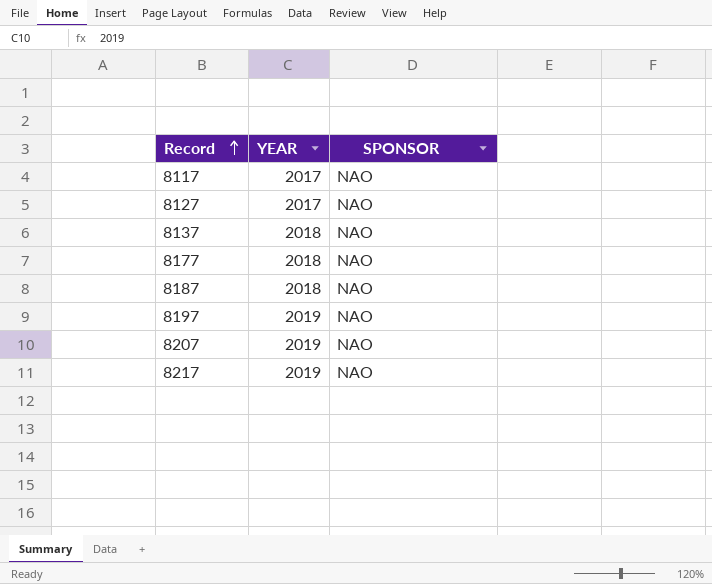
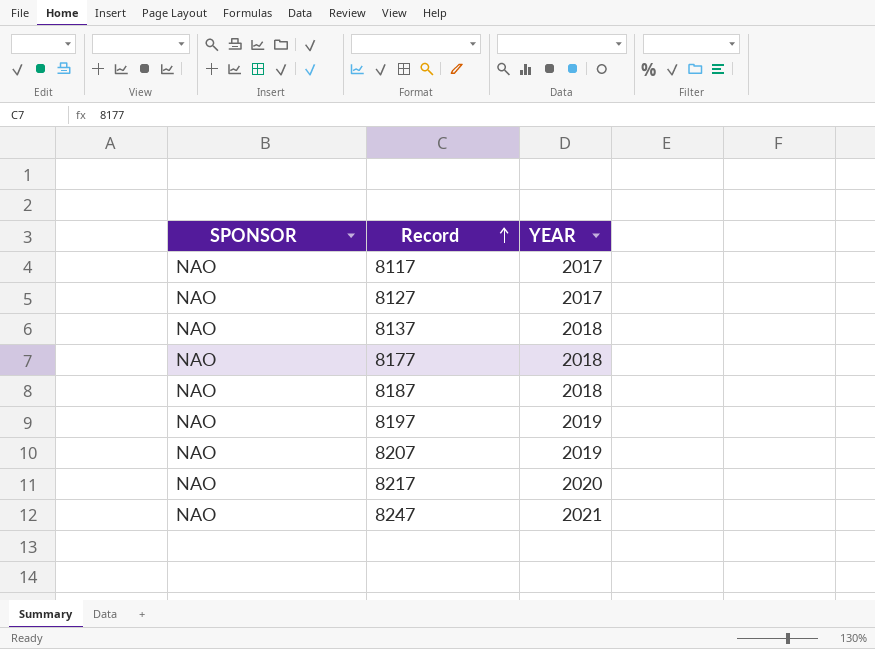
column SPONSOR | position: 3 -> 1
8217 | YEAR: 2019 -> 2020
row 8247: none -> NAO | 2021

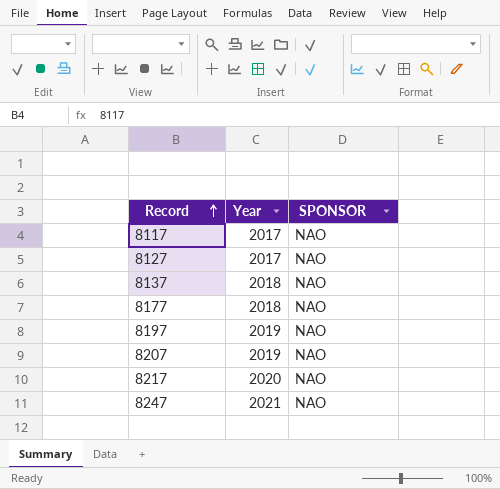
column name: YEAR -> Year
column SPONSOR | position: 1 -> 3
row 8187: NAO | 2018 -> none

